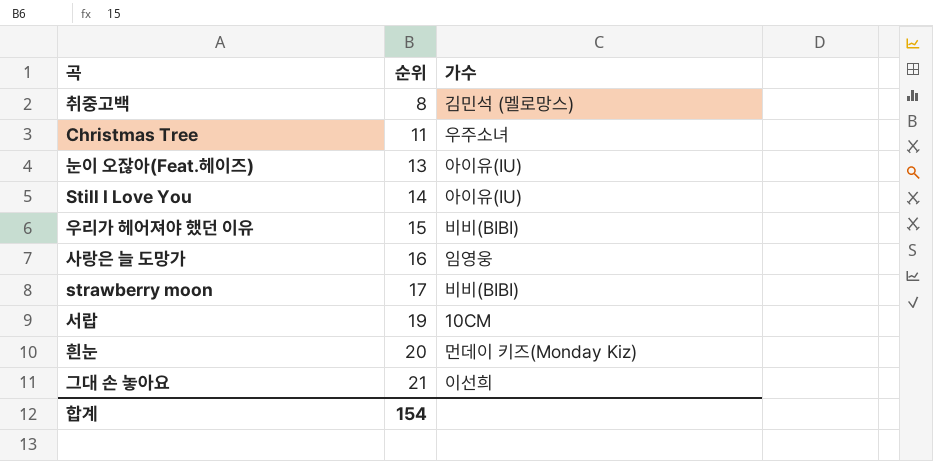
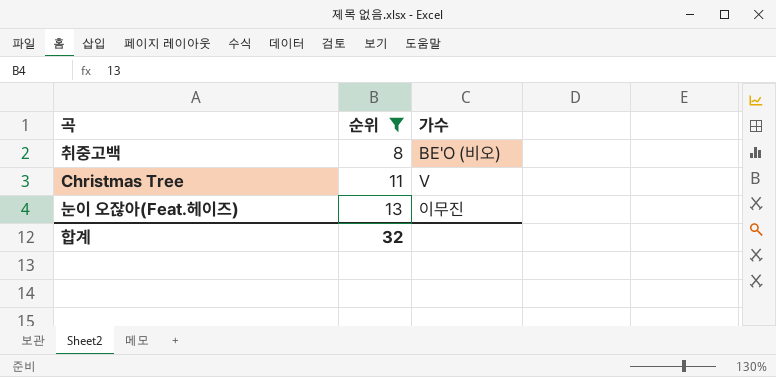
filter: none -> 순위 <= 13
취중고백 | 가수: 김민석 (멜로망스) -> BE'O (비오)
Christmas Tree | 가수: 우주소녀 -> V
눈이 오잖아(Feat.헤이즈) | 가수: 아이유(IU) -> 이무진
합계 | 순위: 154 -> 32

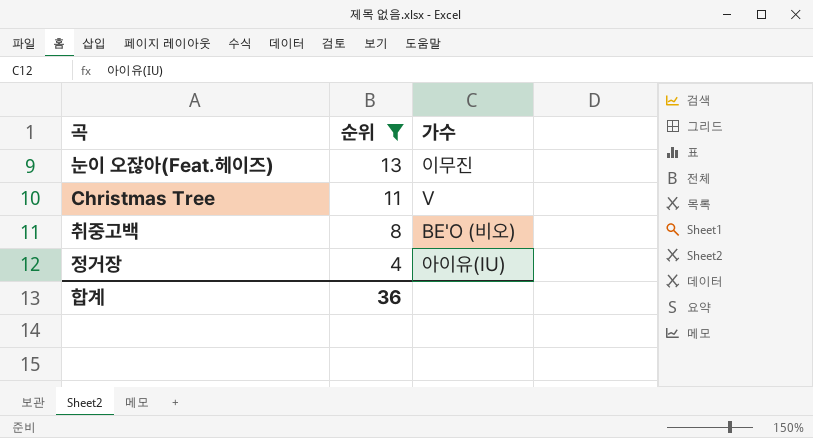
row order: 순위 ascending -> 순위 descending
row 정거장: none -> 4 | 아이유(IU)
합계 | 순위: 32 -> 36

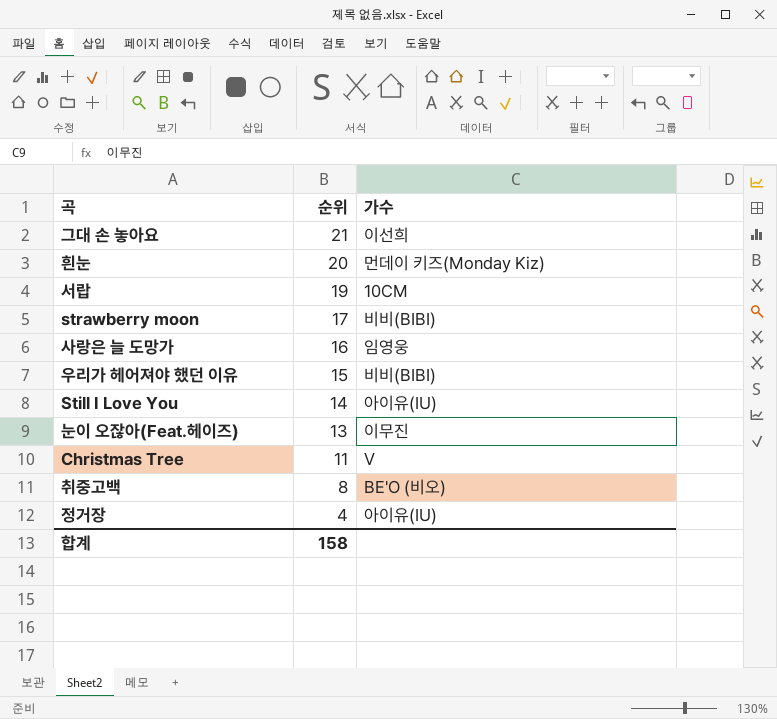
filter: 순위 <= 13 -> none
합계 | 순위: 36 -> 158

